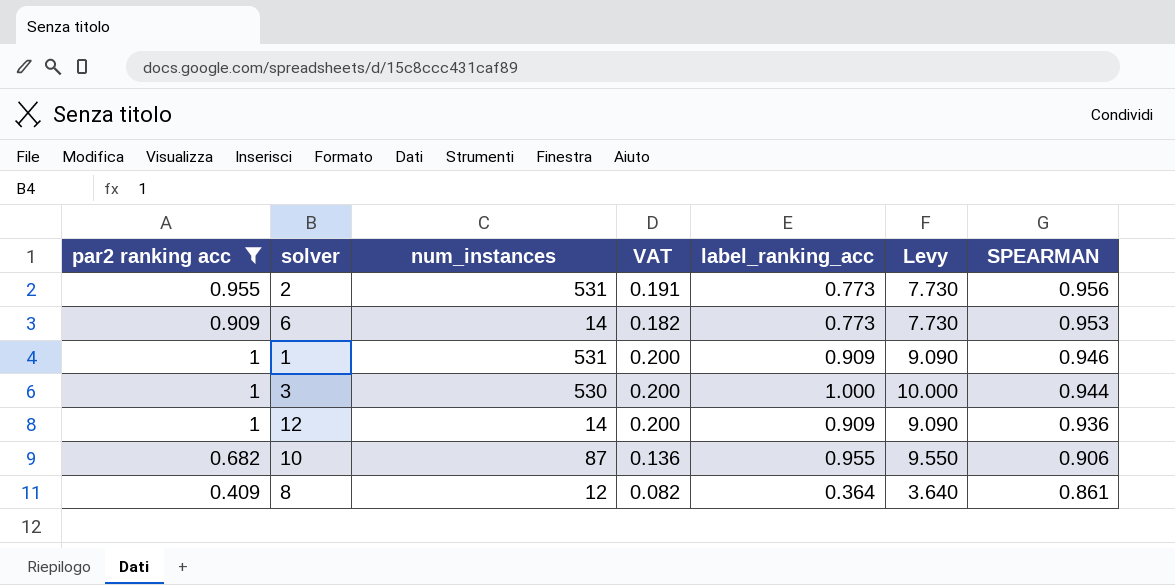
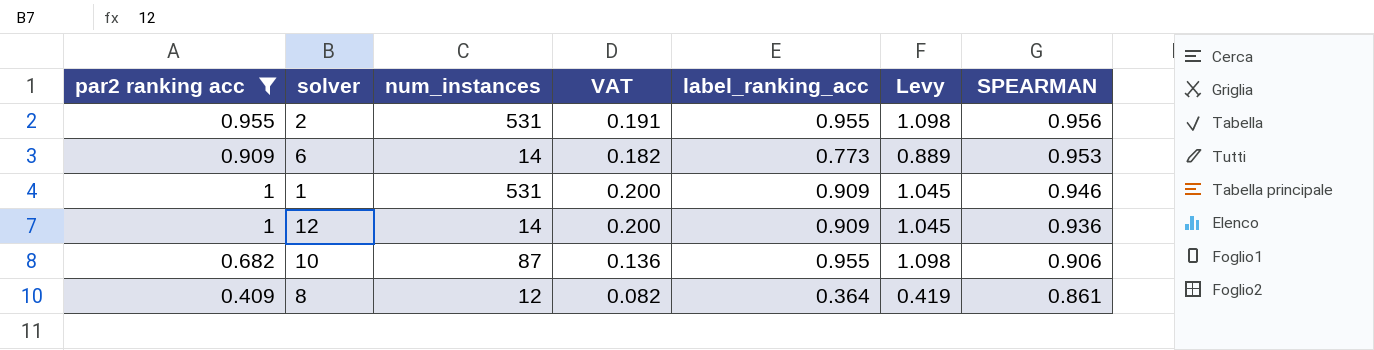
column Levy | formula: [label_ranking_acc] * 10 -> [label_ranking_acc] * 1.15
row 3: 1 | 530 | 0.200 | 1.000 | 10.000 | 0.944 -> none
2 | label_ranking_acc: 0.773 -> 0.955

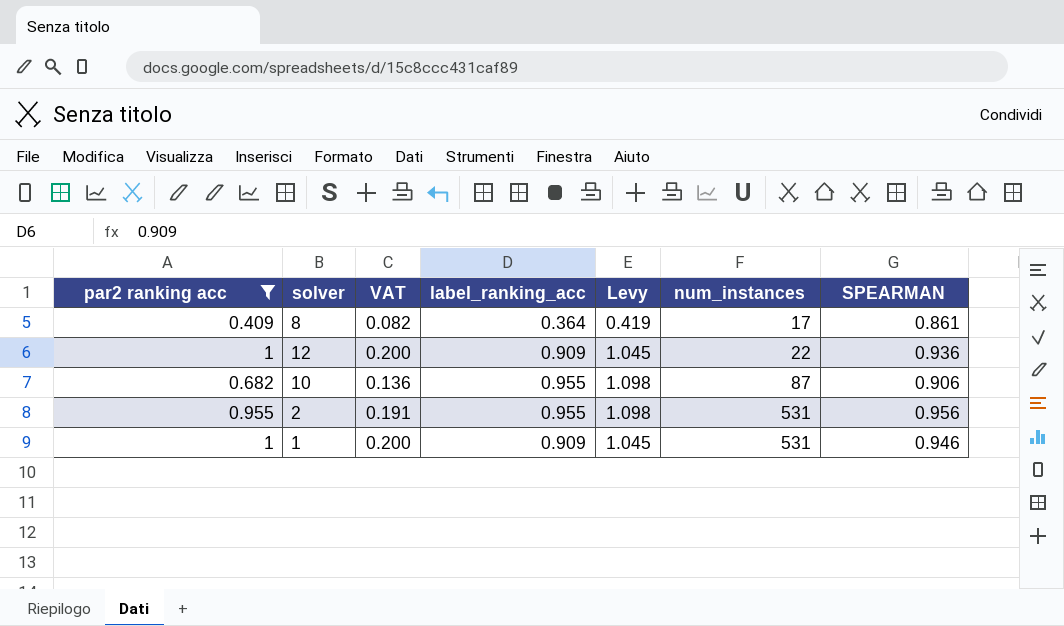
row order: SPEARMAN descending -> num_instances ascending
column num_instances | position: 3 -> 6
row 6: 0.909 | 14 | 0.182 | 0.773 | 0.889 | 0.953 -> none
8 | num_instances: 12 -> 17
12 | num_instances: 14 -> 22

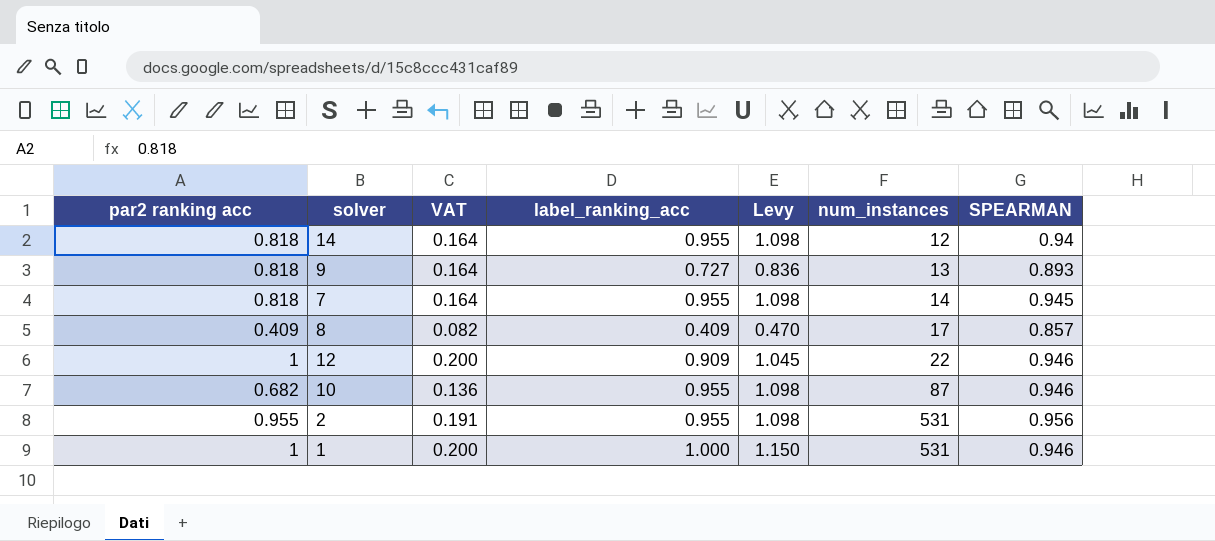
filter: par2 ranking acc != 0.818 -> none
8 | label_ranking_acc: 0.364 -> 0.409
8 | Levy: 0.419 -> 0.470
8 | SPEARMAN: 0.861 -> 0.857
12 | SPEARMAN: 0.936 -> 0.946
10 | SPEARMAN: 0.906 -> 0.946
1 | label_ranking_acc: 0.909 -> 1.000
1 | Levy: 1.045 -> 1.150

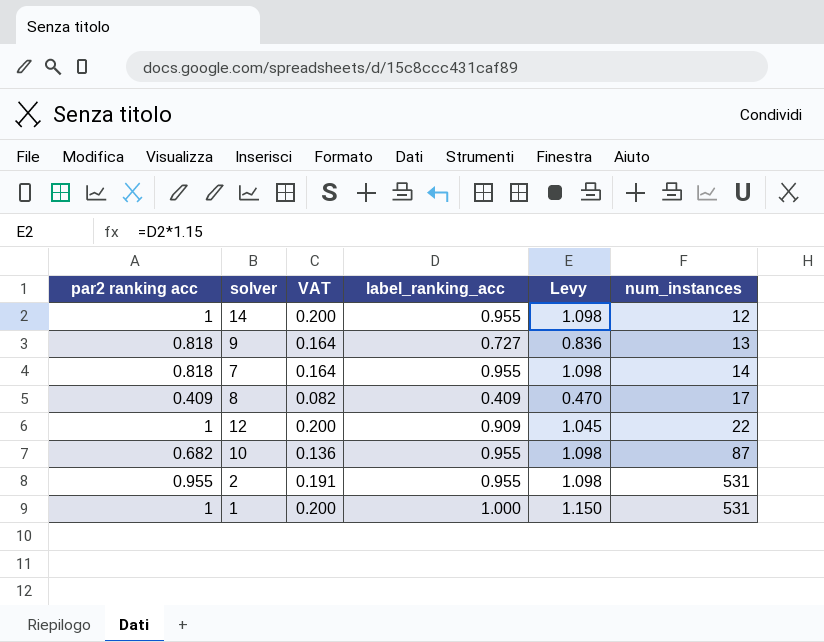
column SPEARMAN | position: 7 -> none
14 | par2 ranking acc: 0.818 -> 1
14 | VAT: 0.164 -> 0.200

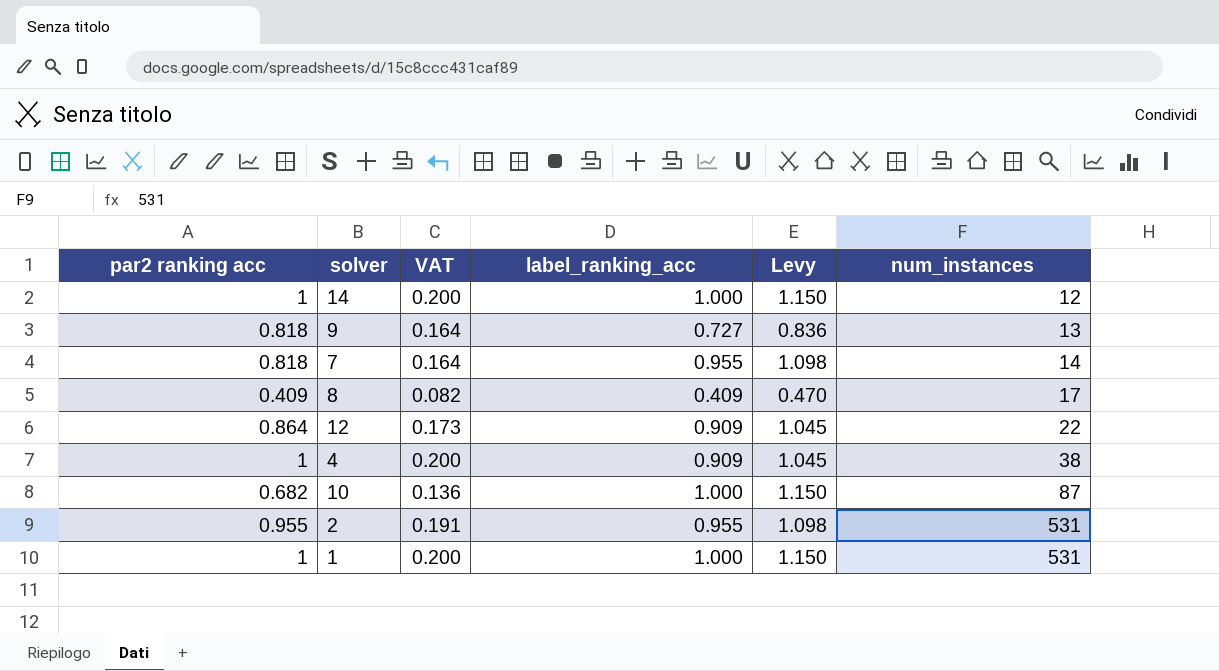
14 | label_ranking_acc: 0.955 -> 1.000
14 | Levy: 1.098 -> 1.150
12 | par2 ranking acc: 1 -> 0.864
12 | VAT: 0.200 -> 0.173
row 4: none -> 1 | 0.200 | 0.909 | 1.045 | 38
10 | label_ranking_acc: 0.955 -> 1.000
10 | Levy: 1.098 -> 1.150

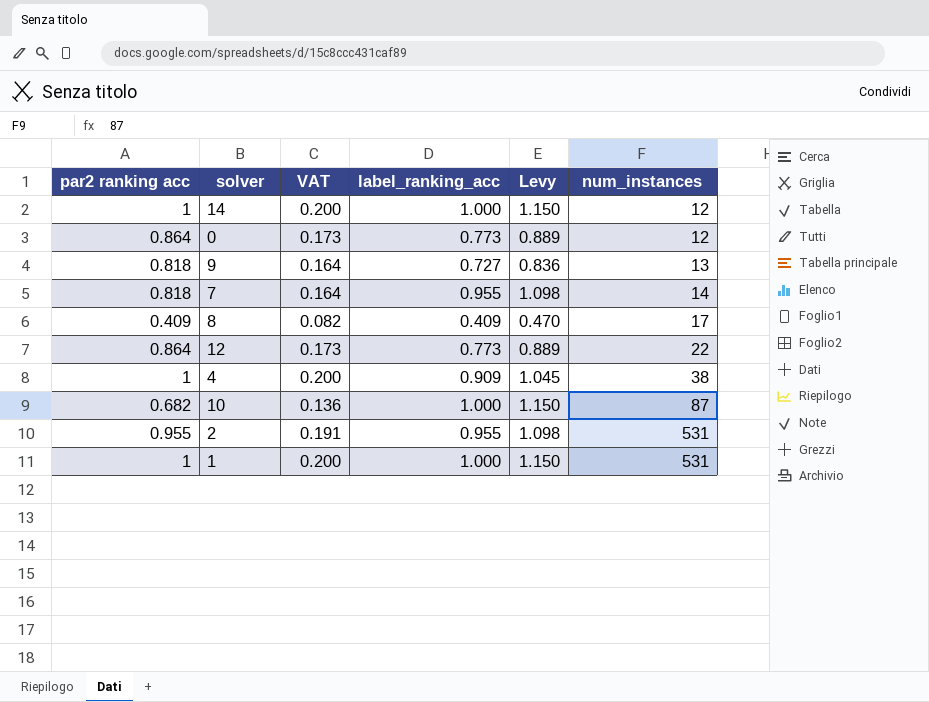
row 0: none -> 0.864 | 0.173 | 0.773 | 0.889 | 12
12 | label_ranking_acc: 0.909 -> 0.773
12 | Levy: 1.045 -> 0.889

